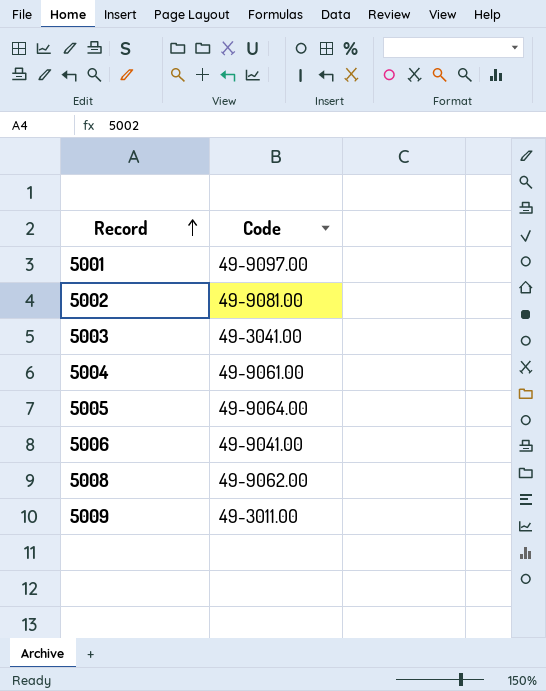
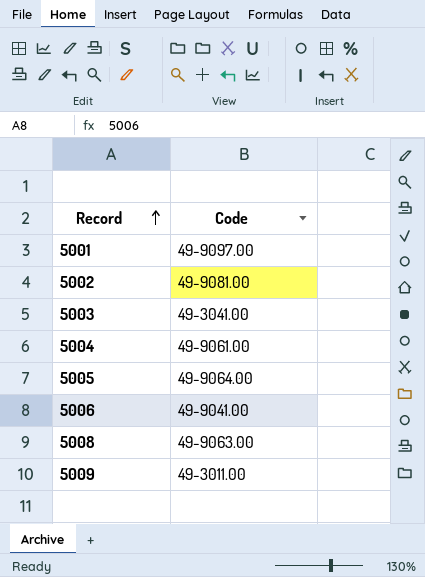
5008 | Code: 49-9062.00 -> 49-9063.00

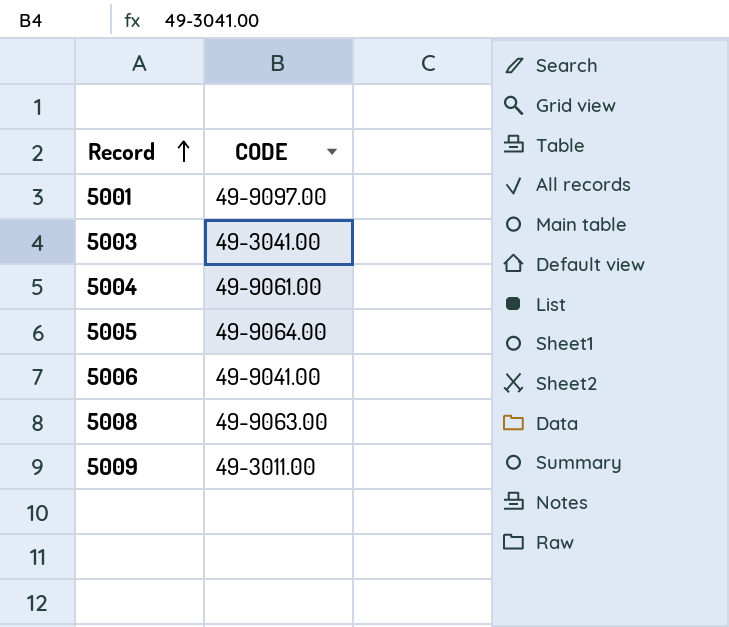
column name: Code -> CODE
row 5002: 49-9081.00 -> none

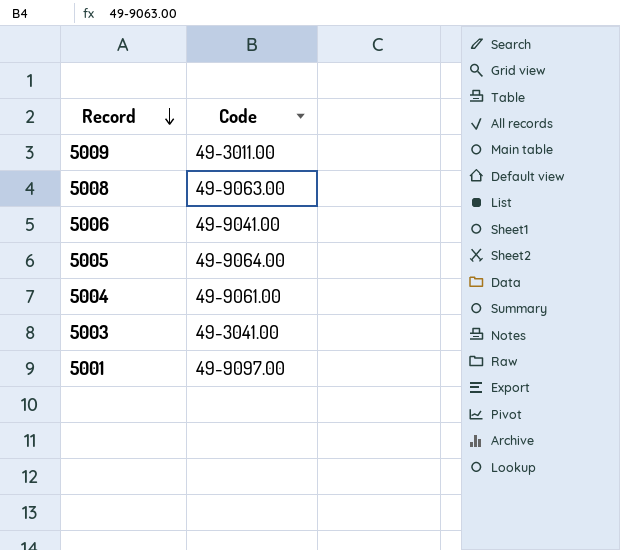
row order: Record ascending -> Record descending
column name: CODE -> Code

